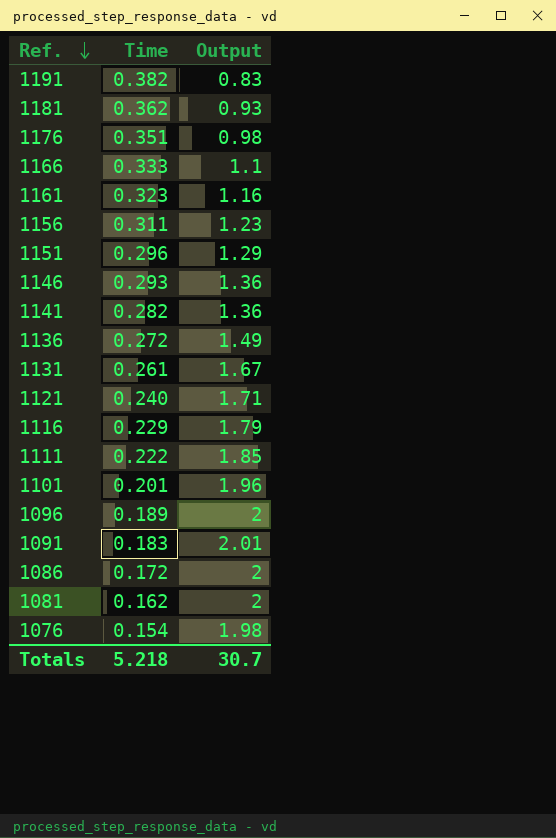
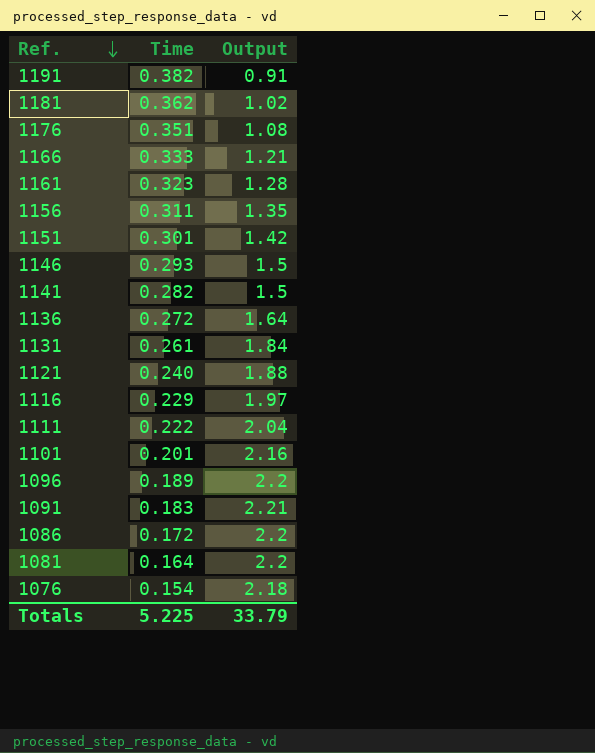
1191 | Output: 0.83 -> 0.91
1181 | Output: 0.93 -> 1.02
1176 | Output: 0.98 -> 1.08
1166 | Output: 1.1 -> 1.21
1161 | Output: 1.16 -> 1.28
1156 | Output: 1.23 -> 1.35
1151 | Time: 0.296 -> 0.301
1151 | Output: 1.29 -> 1.42
1146 | Output: 1.36 -> 1.5
1141 | Output: 1.36 -> 1.5
1136 | Output: 1.49 -> 1.64
1131 | Output: 1.67 -> 1.84
1121 | Output: 1.71 -> 1.88
1116 | Output: 1.79 -> 1.97
1111 | Output: 1.85 -> 2.04
1101 | Output: 1.96 -> 2.16
1096 | Output: 2 -> 2.2
1091 | Output: 2.01 -> 2.21
1086 | Output: 2 -> 2.2
1081 | Time: 0.162 -> 0.164
1081 | Output: 2 -> 2.2
1076 | Output: 1.98 -> 2.18
Totals | Time: 5.218 -> 5.225
Totals | Output: 30.7 -> 33.79

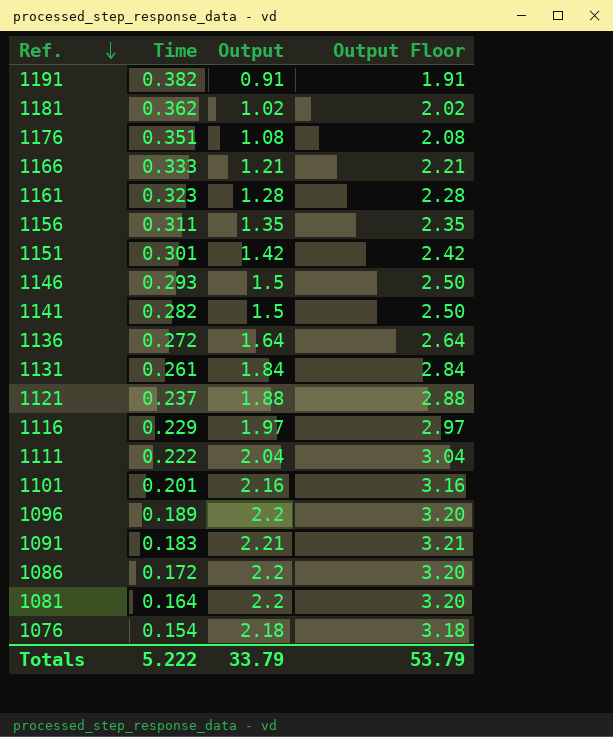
column Output Floor | formula: none -> [Output] + 1
1121 | Time: 0.240 -> 0.237
Totals | Time: 5.225 -> 5.222

